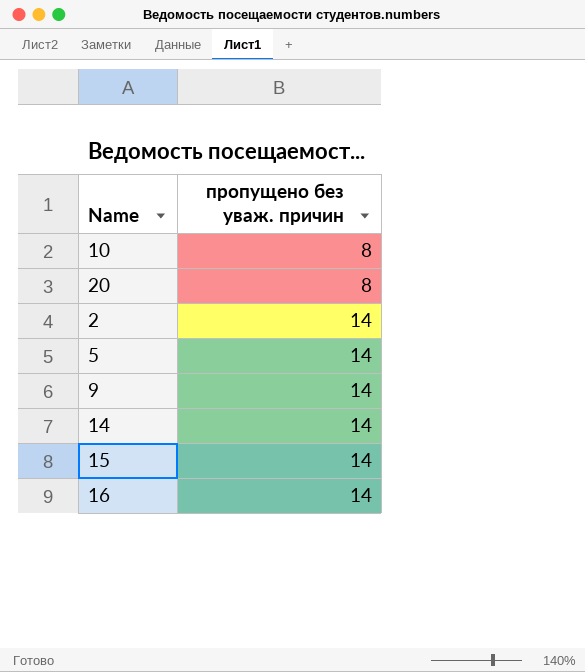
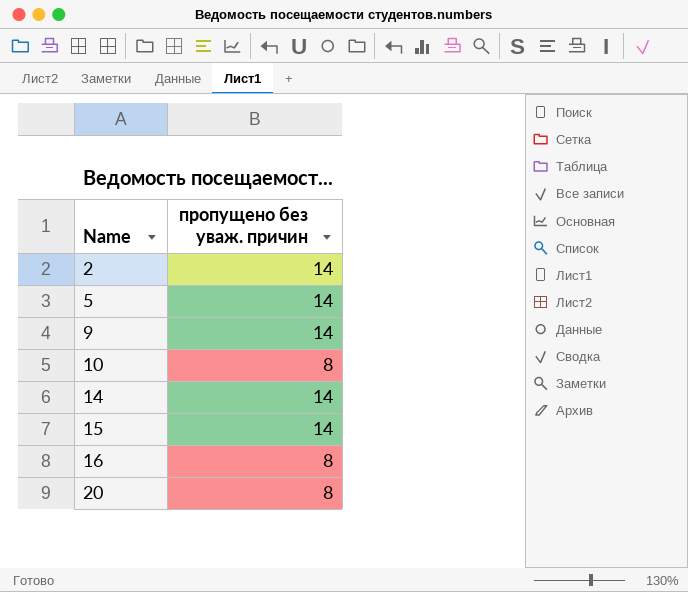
row order: пропущено без уваж. причин ascending -> Name ascending
16 | пропущено без уваж. причин: 14 -> 8

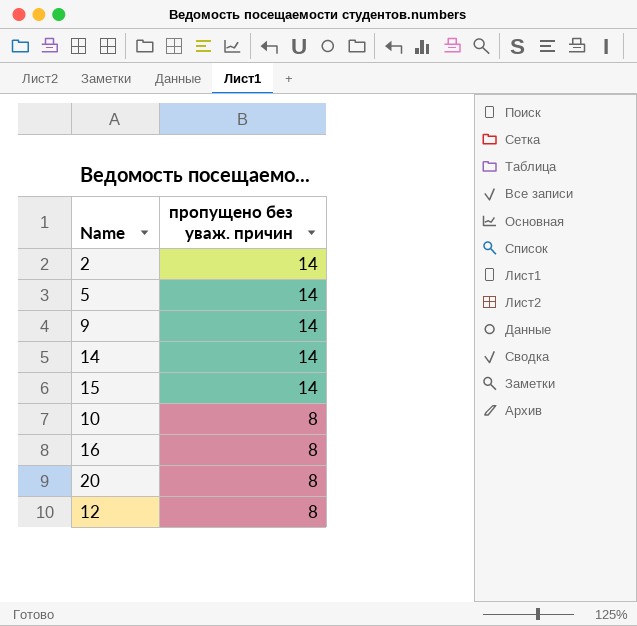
row order: Name ascending -> пропущено без уваж. причин descending
row 12: none -> 8

